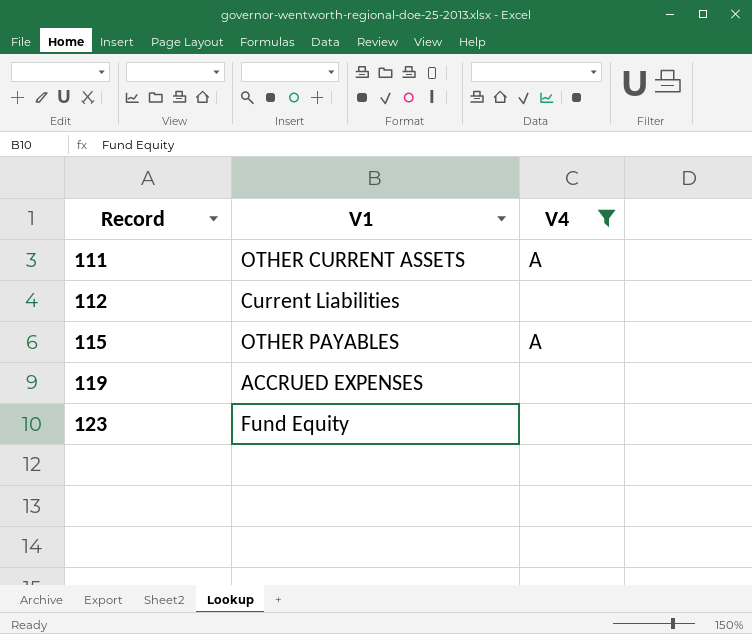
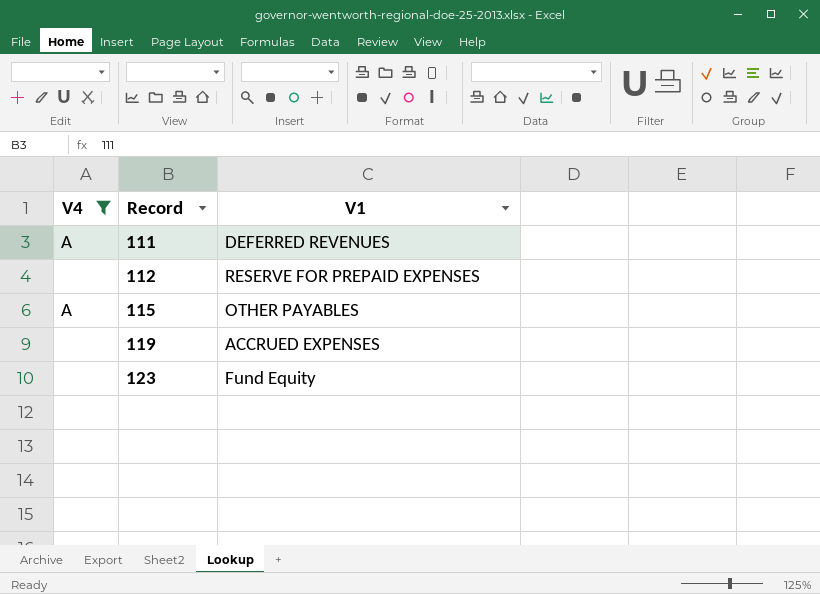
column V4 | position: 3 -> 1
111 | V1: OTHER CURRENT ASSETS -> DEFERRED REVENUES
112 | V1: Current Liabilities -> RESERVE FOR PREPAID EXPENSES

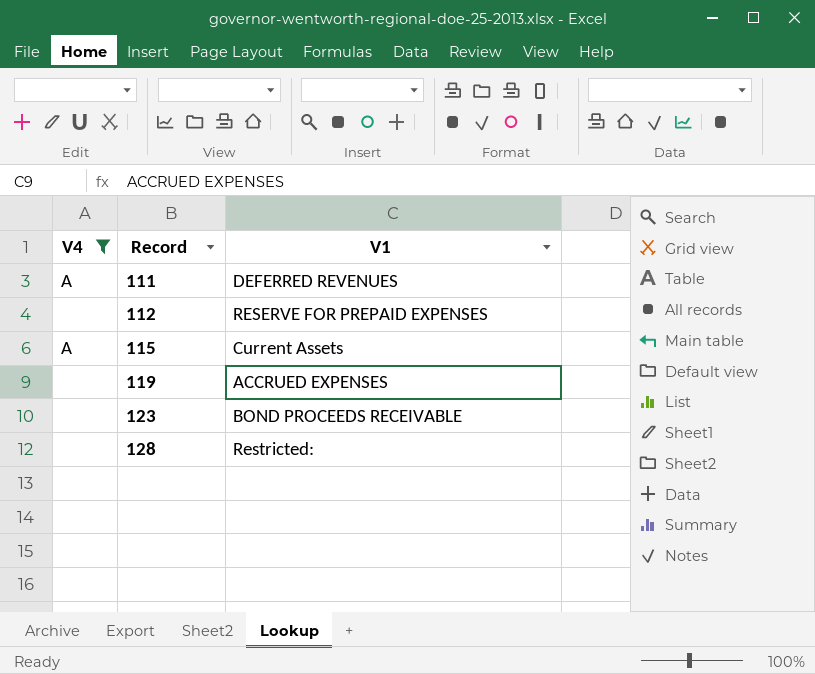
115 | V1: OTHER PAYABLES -> Current Assets
123 | V1: Fund Equity -> BOND PROCEEDS RECEIVABLE
row 128: none -> none | Restricted:

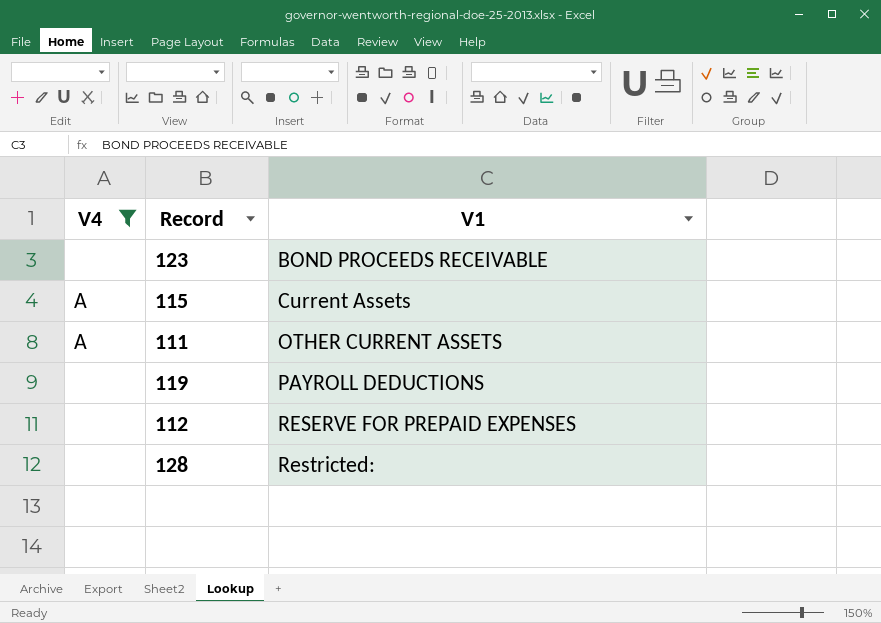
row order: Record ascending -> V1 ascending
111 | V1: DEFERRED REVENUES -> OTHER CURRENT ASSETS
119 | V1: ACCRUED EXPENSES -> PAYROLL DEDUCTIONS

